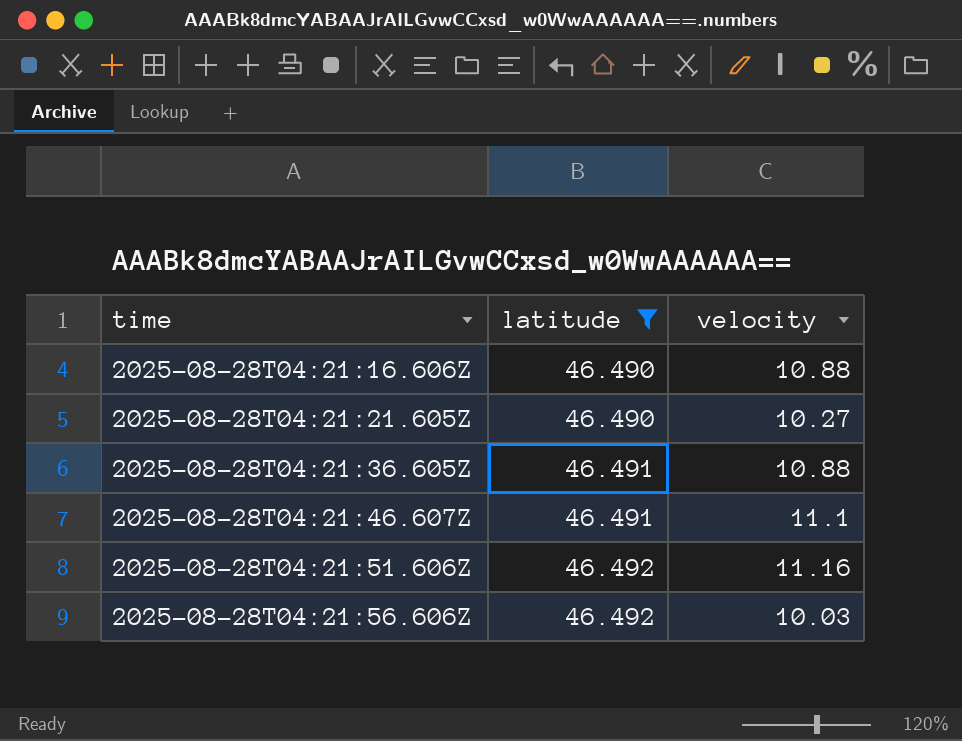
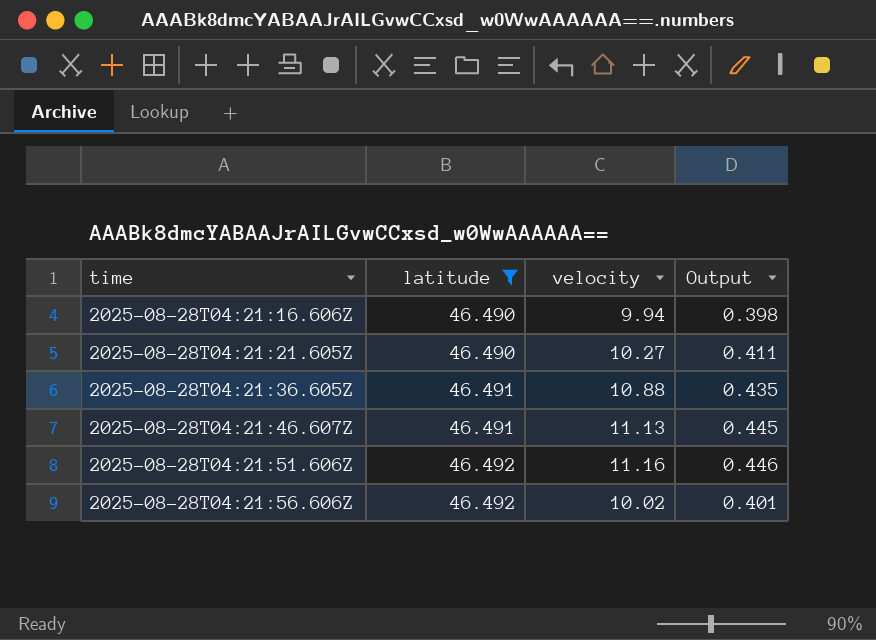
column Output | formula: none -> [velocity] * 0.04
2025-08-28T04:21:16.606Z | velocity: 10.88 -> 9.94
2025-08-28T04:21:46.607Z | velocity: 11.1 -> 11.13
2025-08-28T04:21:56.606Z | velocity: 10.03 -> 10.02

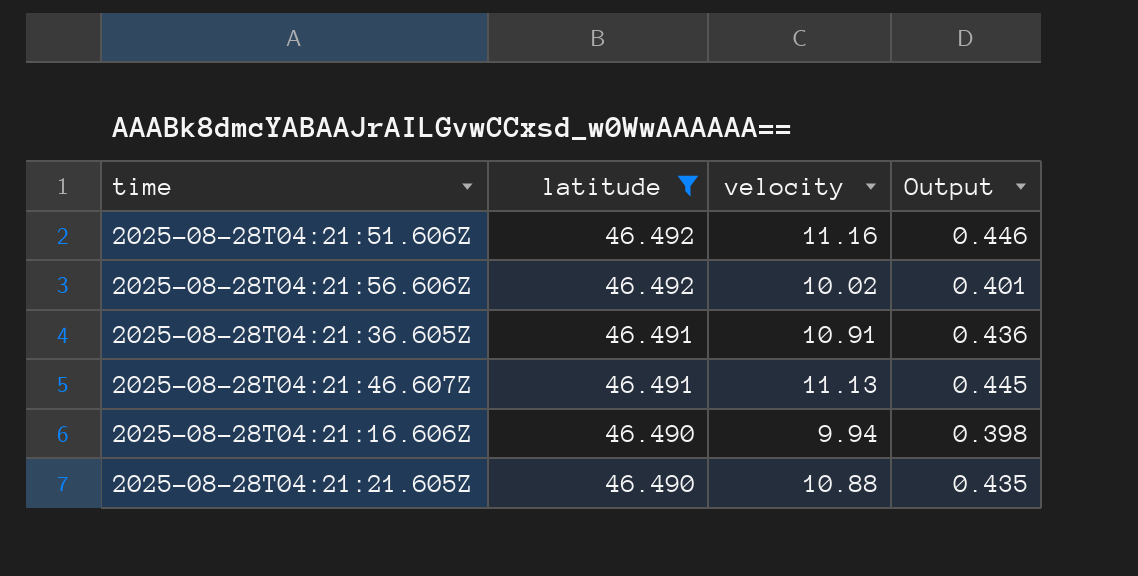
row order: time ascending -> latitude descending
2025-08-28T04:21:36.605Z | velocity: 10.88 -> 10.91
2025-08-28T04:21:36.605Z | Output: 0.435 -> 0.436
2025-08-28T04:21:21.605Z | velocity: 10.27 -> 10.88
2025-08-28T04:21:21.605Z | Output: 0.411 -> 0.435

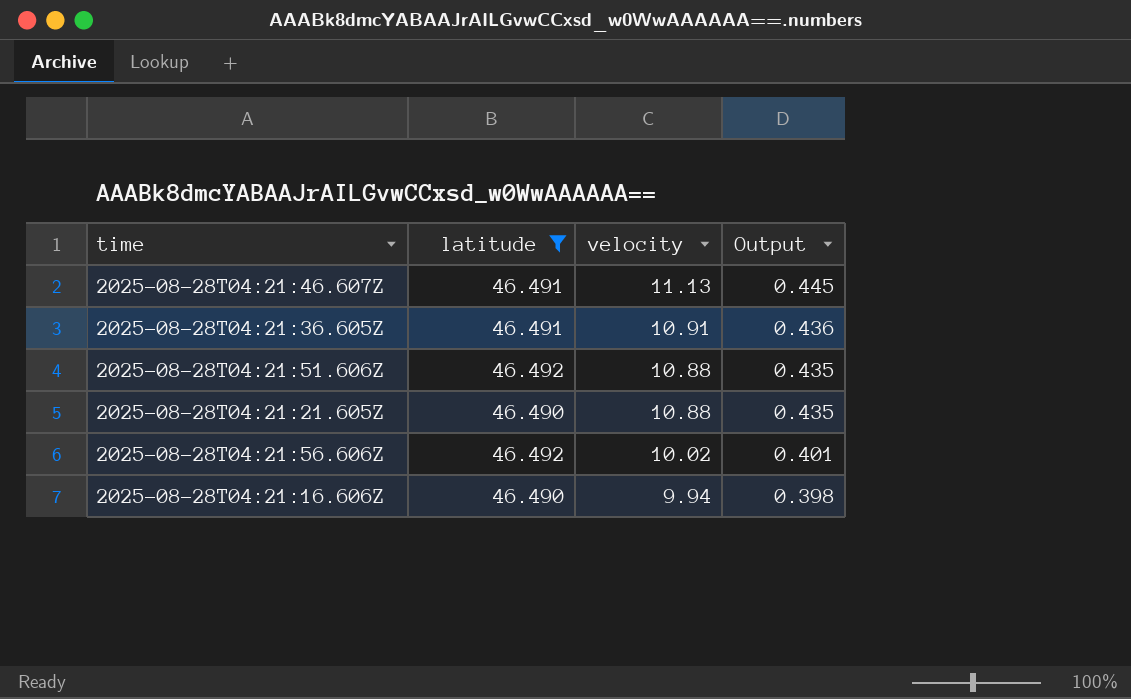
row order: latitude descending -> velocity descending
2025-08-28T04:21:51.606Z | velocity: 11.16 -> 10.88
2025-08-28T04:21:51.606Z | Output: 0.446 -> 0.435

